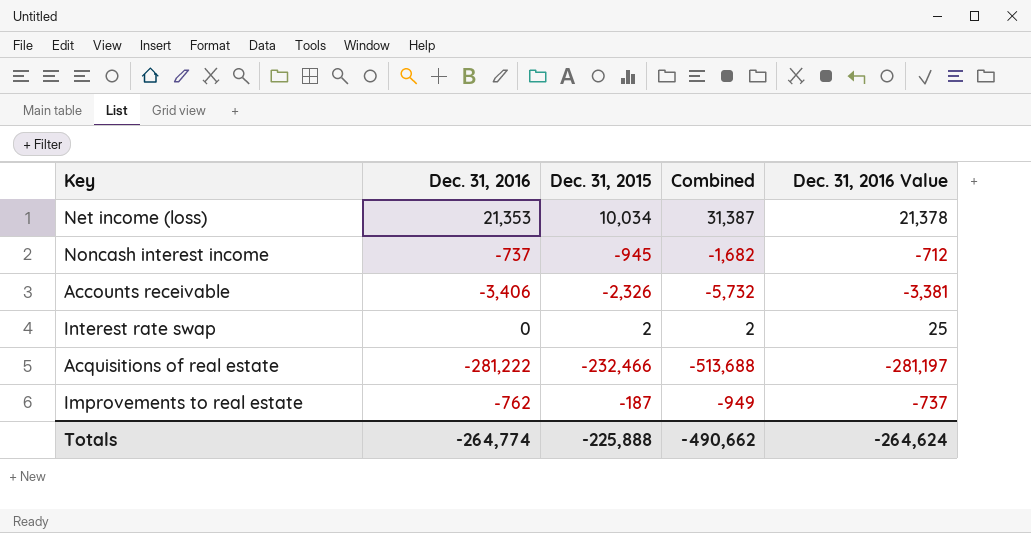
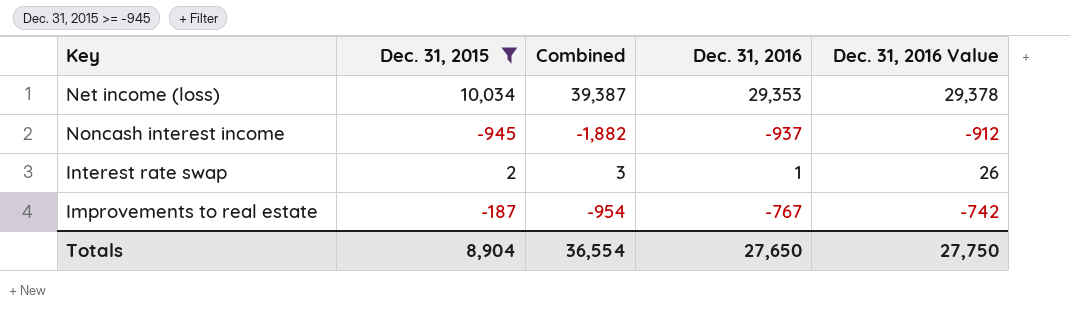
filter: none -> Dec. 31, 2015 >= -945
column Dec. 31, 2016 | position: 2 -> 4
Net income (loss) | Combined: 31,387 -> 39,387
Net income (loss) | Dec. 31, 2016: 21,353 -> 29,353
Net income (loss) | Dec. 31, 2016 Value: 21,378 -> 29,378
Noncash interest income | Combined: -1,682 -> -1,882
Noncash interest income | Dec. 31, 2016: -737 -> -937
Noncash interest income | Dec. 31, 2016 Value: -712 -> -912
Interest rate swap | Combined: 2 -> 3
Interest rate swap | Dec. 31, 2016: 0 -> 1
Interest rate swap | Dec. 31, 2016 Value: 25 -> 26
Improvements to real estate | Combined: -949 -> -954
Improvements to real estate | Dec. 31, 2016: -762 -> -767
Improvements to real estate | Dec. 31, 2016 Value: -737 -> -742
Totals | Dec. 31, 2015: -225,888 -> 8,904
Totals | Combined: -490,662 -> 36,554
Totals | Dec. 31, 2016: -264,774 -> 27,650
Totals | Dec. 31, 2016 Value: -264,624 -> 27,750

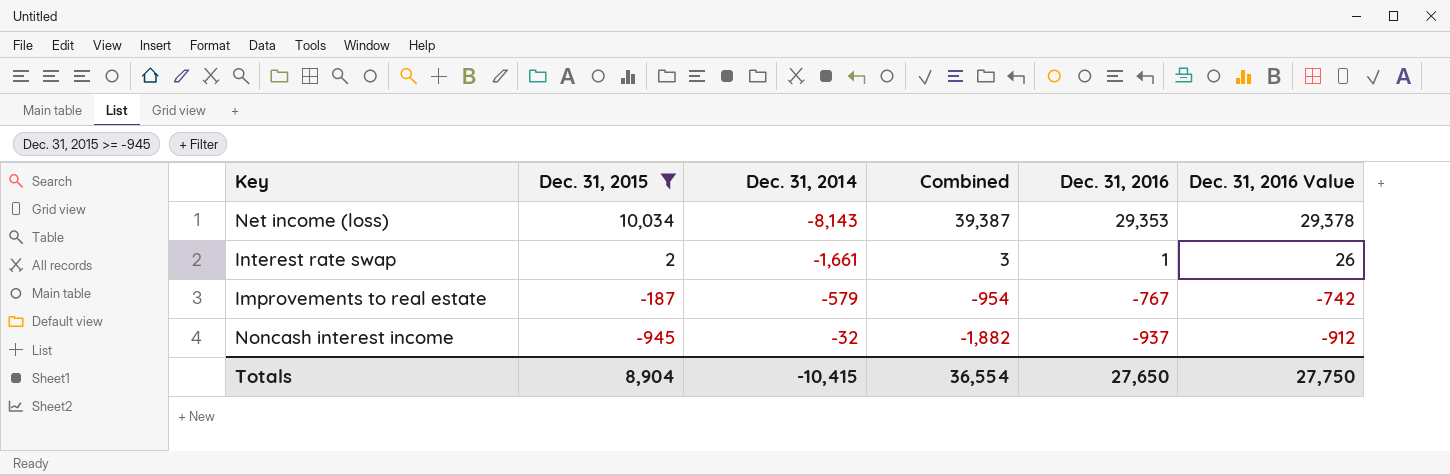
row order: none -> Dec. 31, 2015 descending
column Dec. 31, 2014 | position: none -> 3

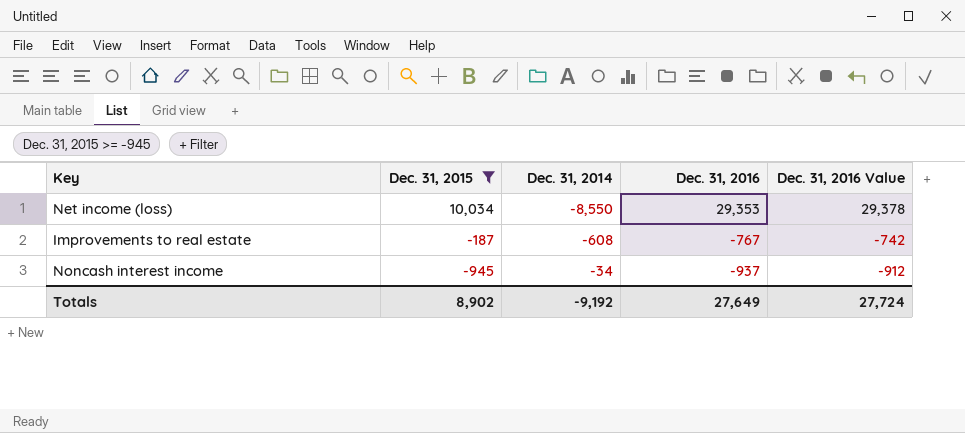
column Combined | formula: [Dec. 31, 2015] + [Dec. 31, 2016] -> none
row Interest rate swap: 2 | -1,661 | 3 | 1 | 26 -> none
Net income (loss) | Dec. 31, 2014: -8,143 -> -8,550
Improvements to real estate | Dec. 31, 2014: -579 -> -608
Noncash interest income | Dec. 31, 2014: -32 -> -34
Totals | Dec. 31, 2015: 8,904 -> 8,902
Totals | Dec. 31, 2014: -10,415 -> -9,192
Totals | Dec. 31, 2016: 27,650 -> 27,649
Totals | Dec. 31, 2016 Value: 27,750 -> 27,724

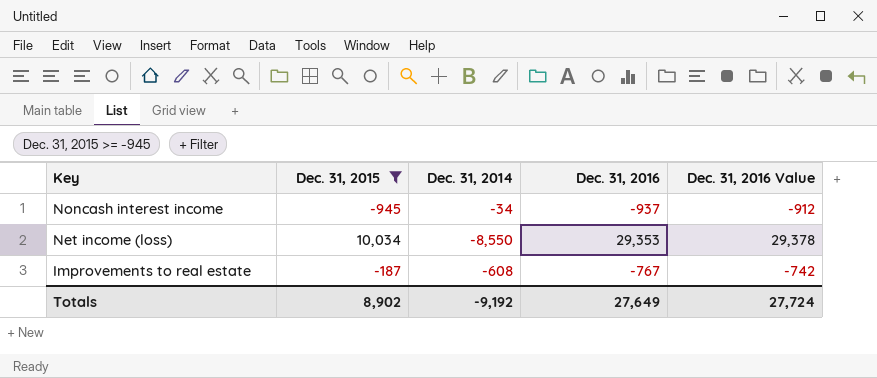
row order: Dec. 31, 2015 descending -> Key descending

